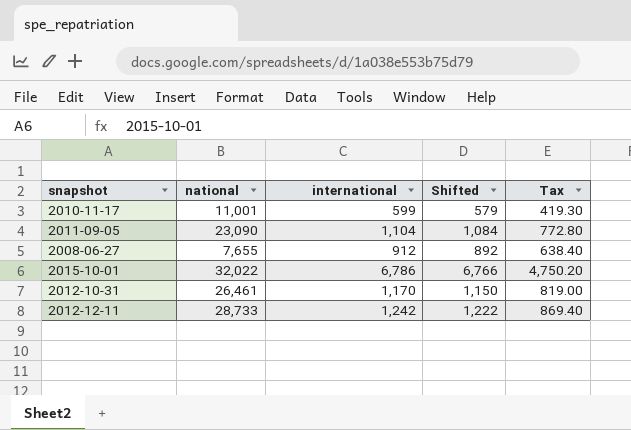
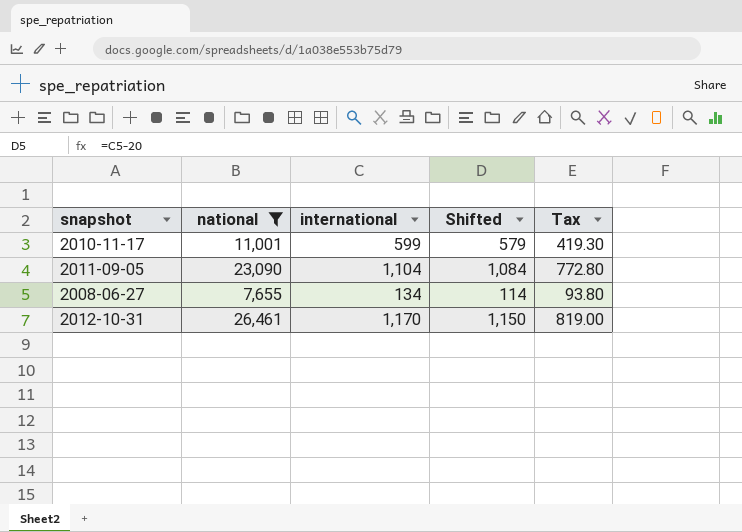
filter: none -> national <= 26,461
2008-06-27 | international: 912 -> 134
2008-06-27 | Shifted: 892 -> 114
2008-06-27 | Tax: 638.40 -> 93.80

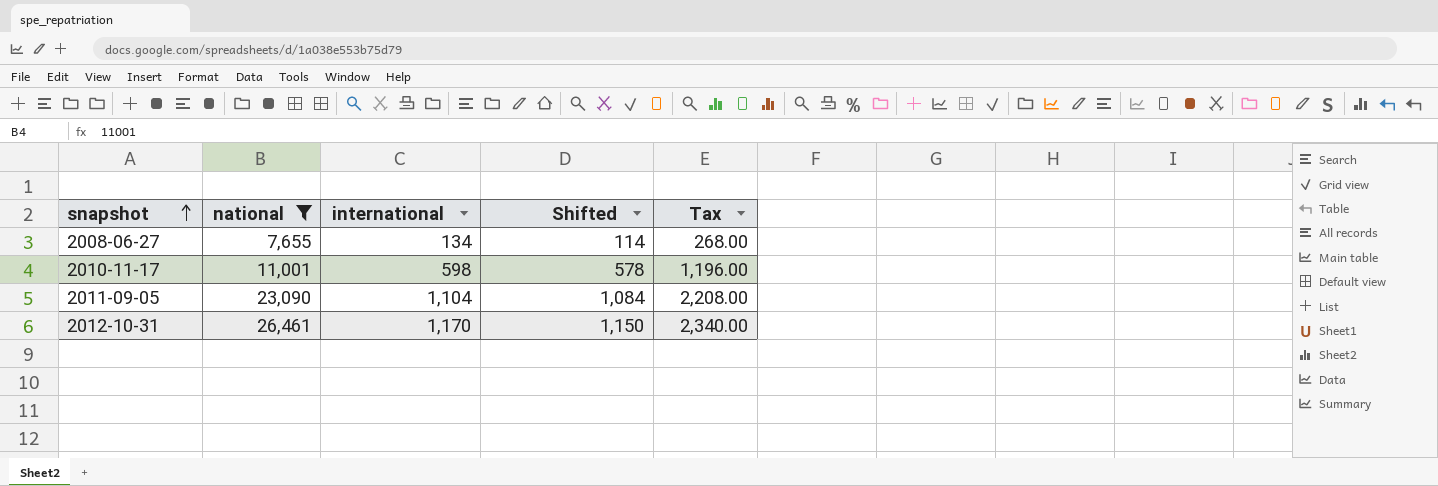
row order: none -> snapshot ascending
column Tax | formula: [international] * 0.7 -> [international] * 2
2010-11-17 | international: 599 -> 598
2010-11-17 | Shifted: 579 -> 578

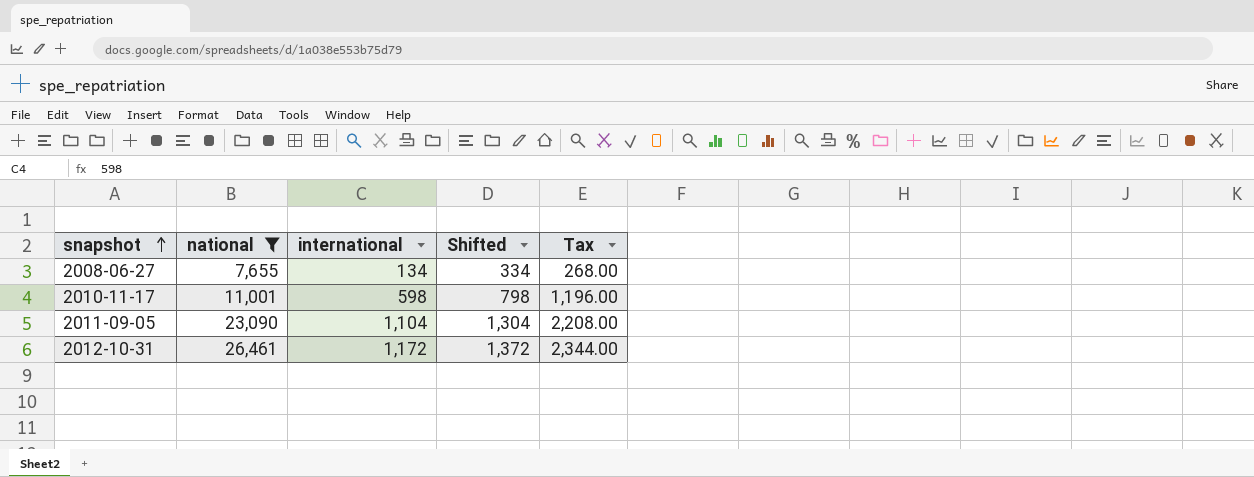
column Shifted | formula: [international] - 20 -> [international] + 200
2012-10-31 | international: 1,170 -> 1,172
2012-10-31 | Tax: 2,340.00 -> 2,344.00

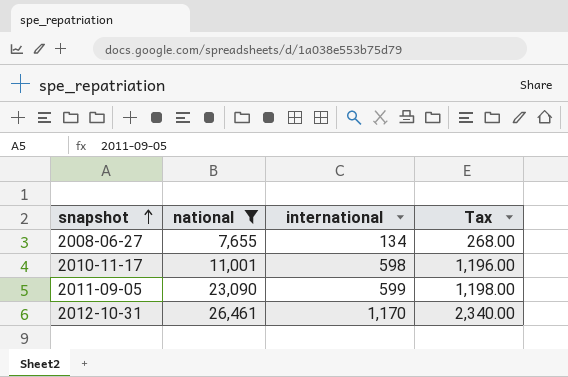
column Shifted | formula: [international] + 200 -> none
2011-09-05 | international: 1,104 -> 599
2011-09-05 | Tax: 2,208.00 -> 1,198.00
2012-10-31 | international: 1,172 -> 1,170
2012-10-31 | Tax: 2,344.00 -> 2,340.00

